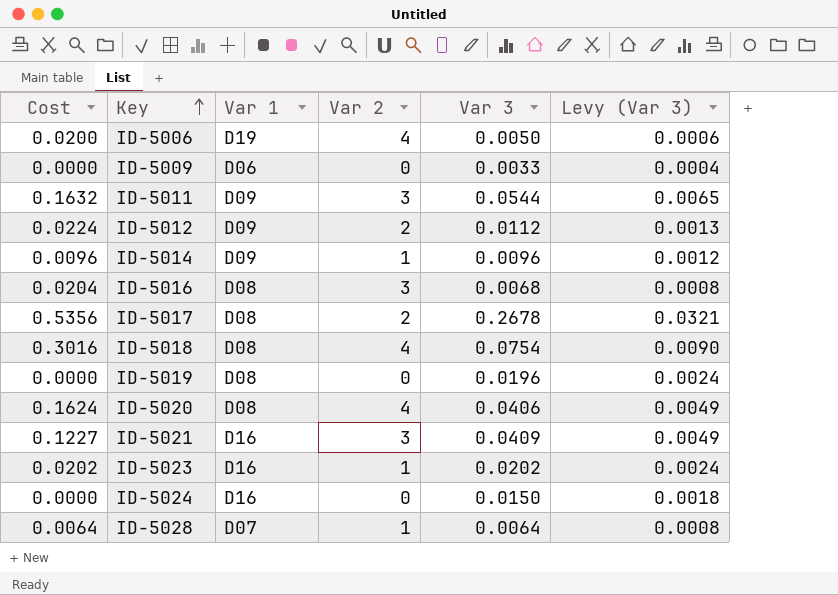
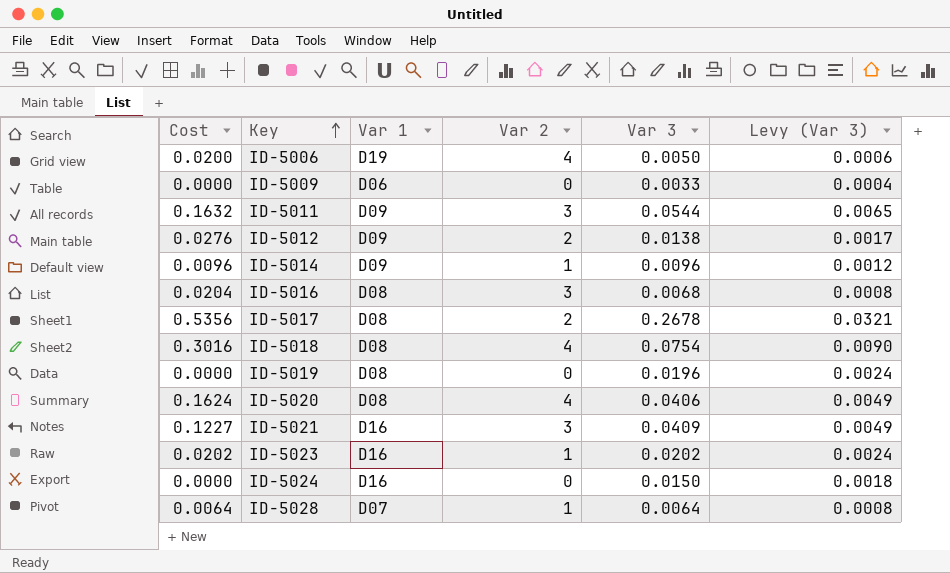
ID-5012 | Cost: 0.0224 -> 0.0276
ID-5012 | Var 3: 0.0112 -> 0.0138
ID-5012 | Levy (Var 3): 0.0013 -> 0.0017

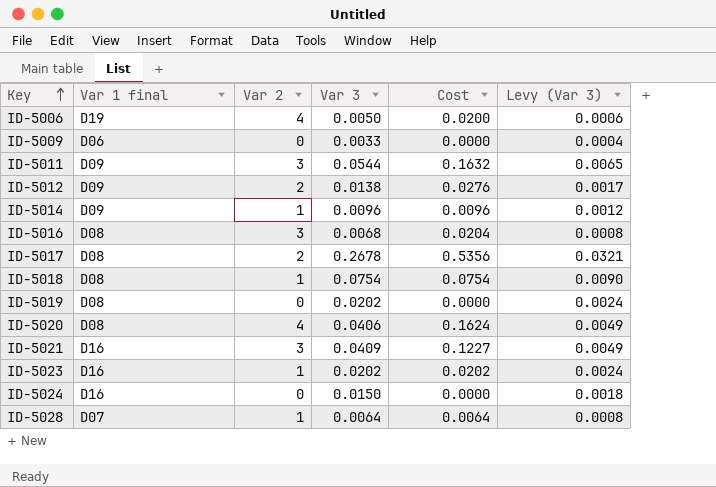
column name: Var 1 -> Var 1 final
column Cost | position: 1 -> 5
ID-5018 | Var 2: 4 -> 1
ID-5018 | Cost: 0.3016 -> 0.0754
ID-5019 | Var 3: 0.0196 -> 0.0202

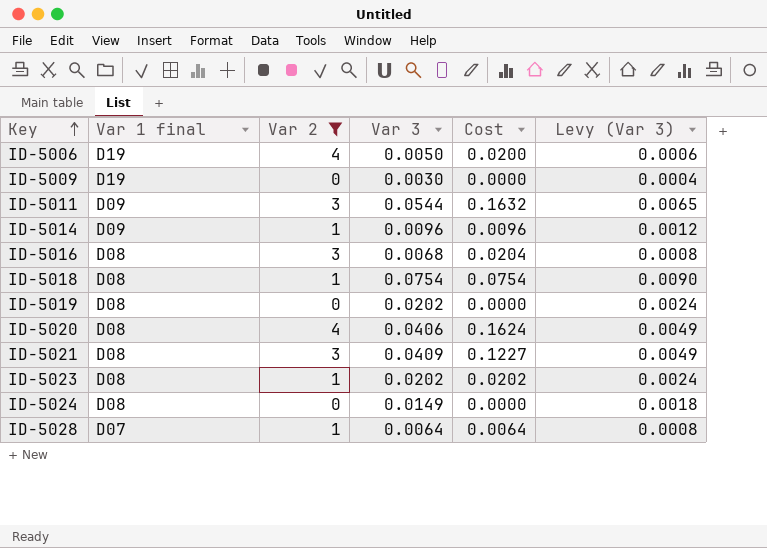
filter: none -> Var 2 != 2
ID-5009 | Var 1 final: D06 -> D19
ID-5009 | Var 3: 0.0033 -> 0.0030
ID-5021 | Var 1 final: D16 -> D08
ID-5023 | Var 1 final: D16 -> D08
ID-5024 | Var 1 final: D16 -> D08
ID-5024 | Var 3: 0.0150 -> 0.0149

